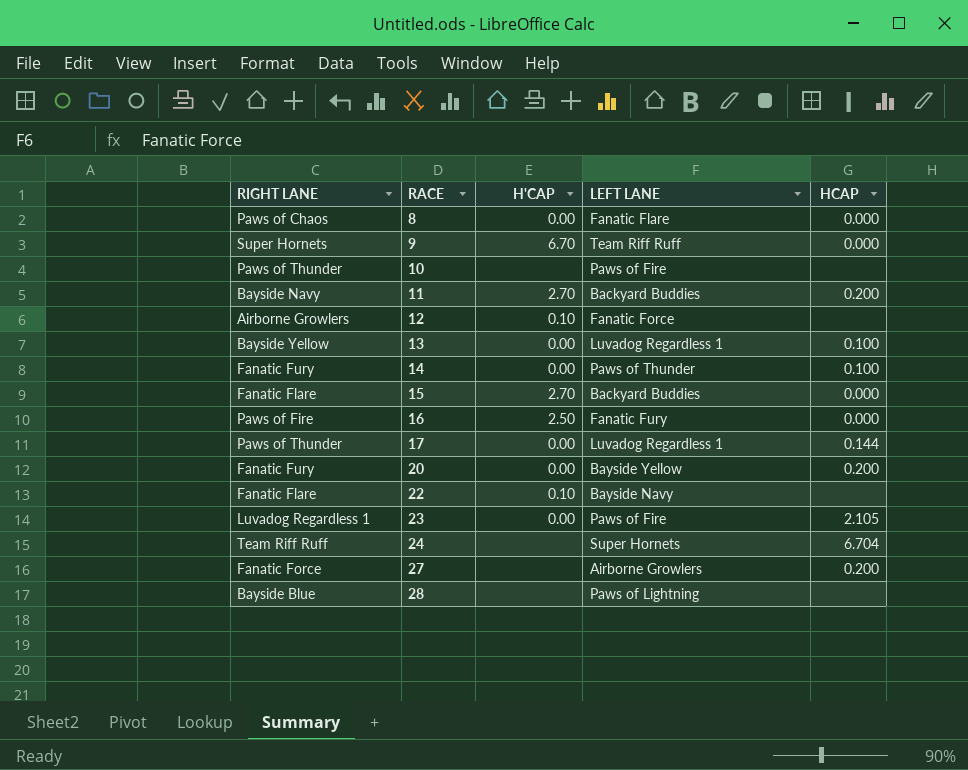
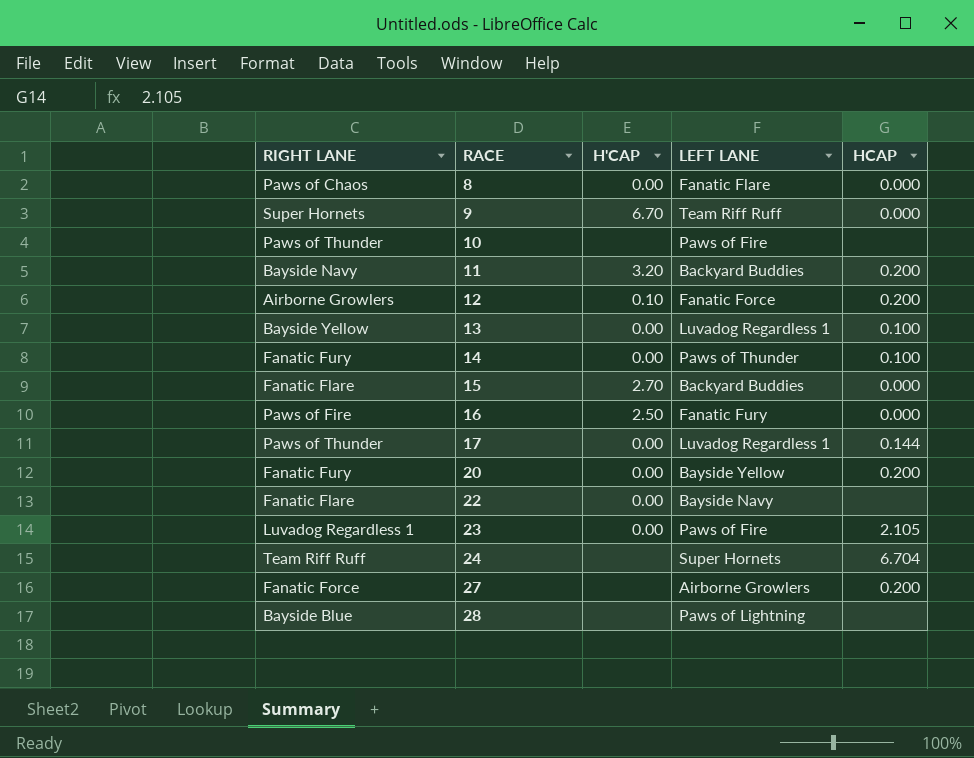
11 | H'CAP: 2.70 -> 3.20
12 | HCAP: none -> 0.200
22 | H'CAP: 0.10 -> 0.00

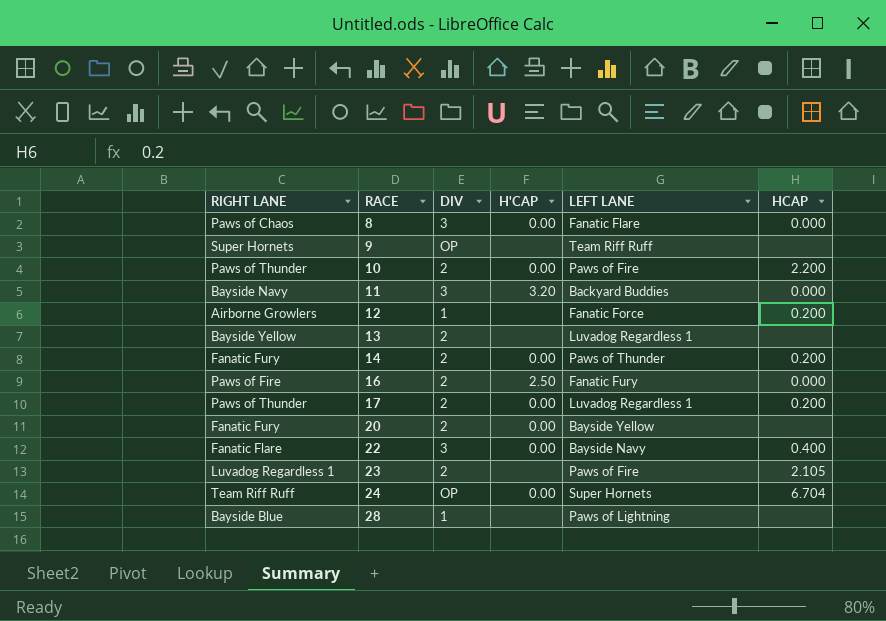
column DIV | position: none -> 3
row 15: Fanatic Flare | 2.70 | Backyard Buddies | 0.000 -> none
row 27: Fanatic Force | none | Airborne Growlers | 0.200 -> none
9 | H'CAP: 6.70 -> none
9 | HCAP: 0.000 -> none
10 | H'CAP: none -> 0.00
10 | HCAP: none -> 2.200
11 | HCAP: 0.200 -> 0.000
12 | H'CAP: 0.10 -> none
13 | H'CAP: 0.00 -> none
13 | HCAP: 0.100 -> none
14 | HCAP: 0.100 -> 0.200
17 | HCAP: 0.144 -> 0.200
20 | HCAP: 0.200 -> none
22 | HCAP: none -> 0.400
23 | H'CAP: 0.00 -> none
24 | H'CAP: none -> 0.00

